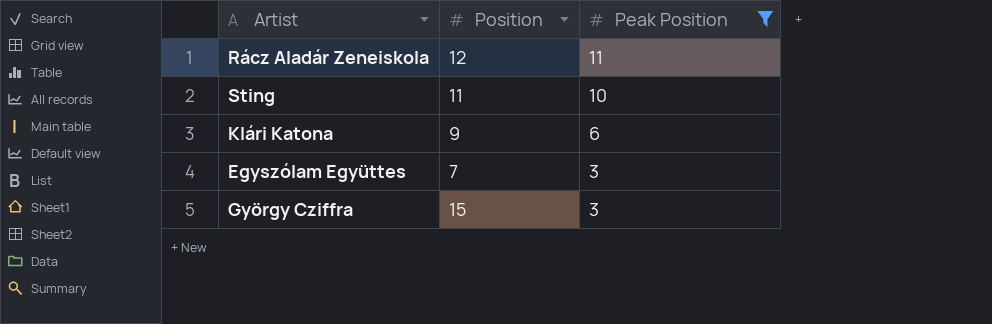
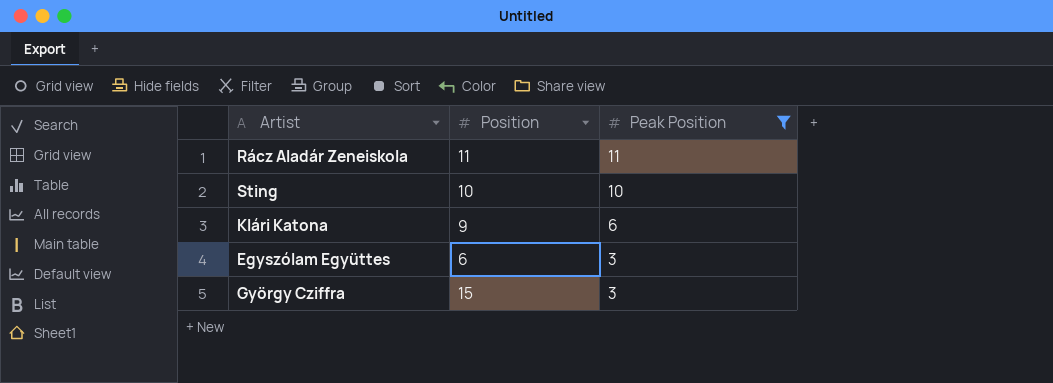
Rácz Aladár Zeneiskola | Position: 12 -> 11
Sting | Position: 11 -> 10
Egyszólam Együttes | Position: 7 -> 6

